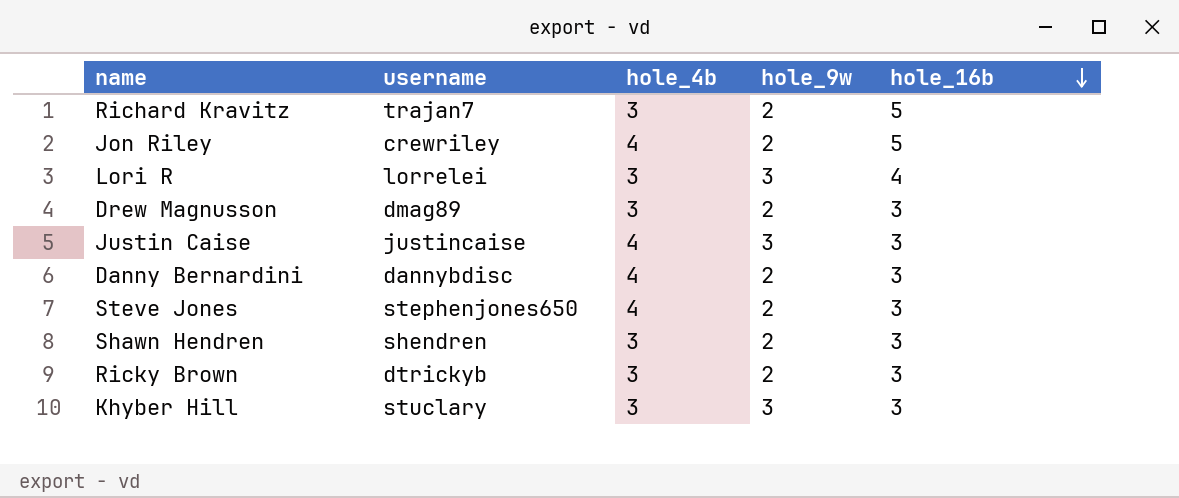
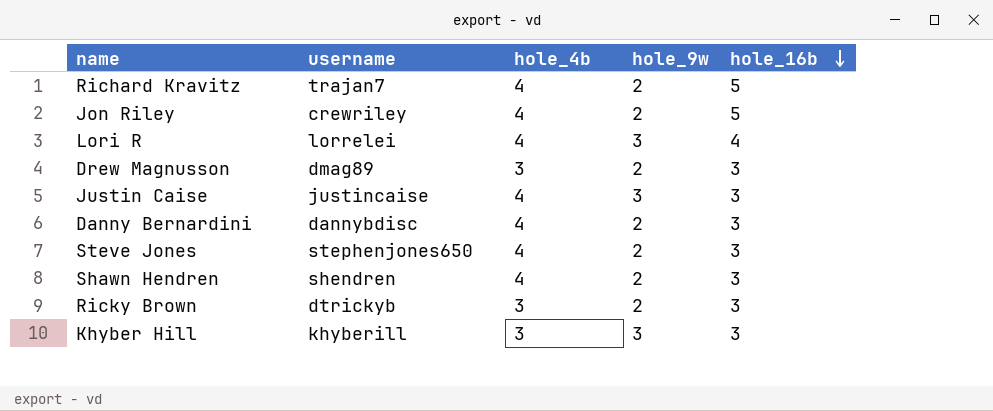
Richard Kravitz | hole_4b: 3 -> 4
Lori R | hole_4b: 3 -> 4
Shawn Hendren | hole_4b: 3 -> 4
Khyber Hill | username: stuclary -> khyberill

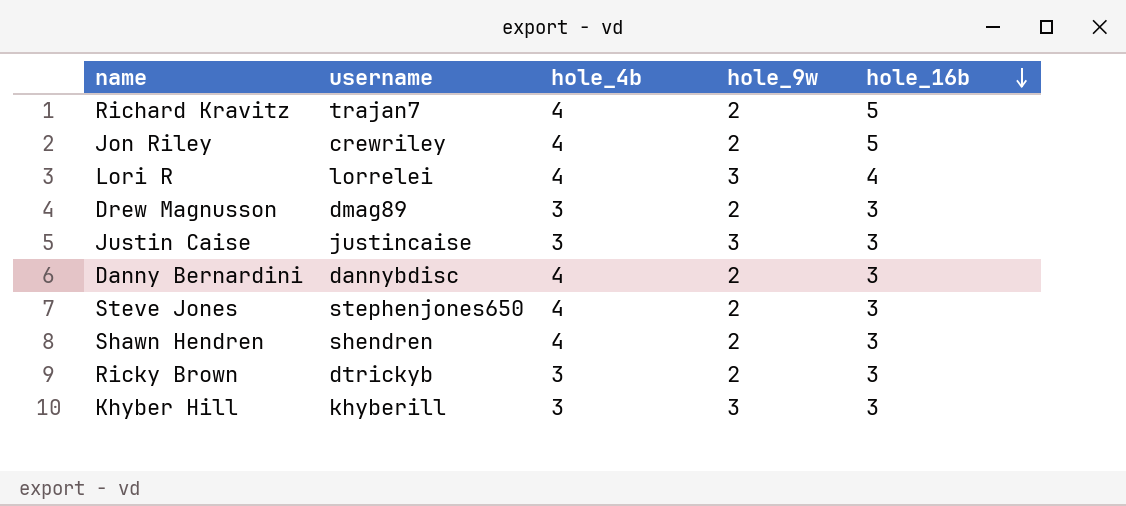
Justin Caise | hole_4b: 4 -> 3

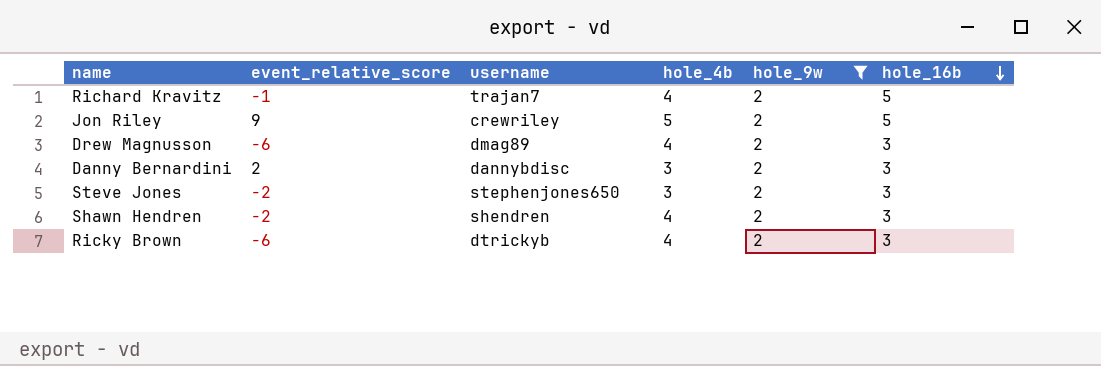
filter: none -> hole_9w = 2
column event_relative_score | position: none -> 2
Jon Riley | hole_4b: 4 -> 5
Drew Magnusson | hole_4b: 3 -> 4
Danny Bernardini | hole_4b: 4 -> 3
Steve Jones | hole_4b: 4 -> 3
Ricky Brown | hole_4b: 3 -> 4

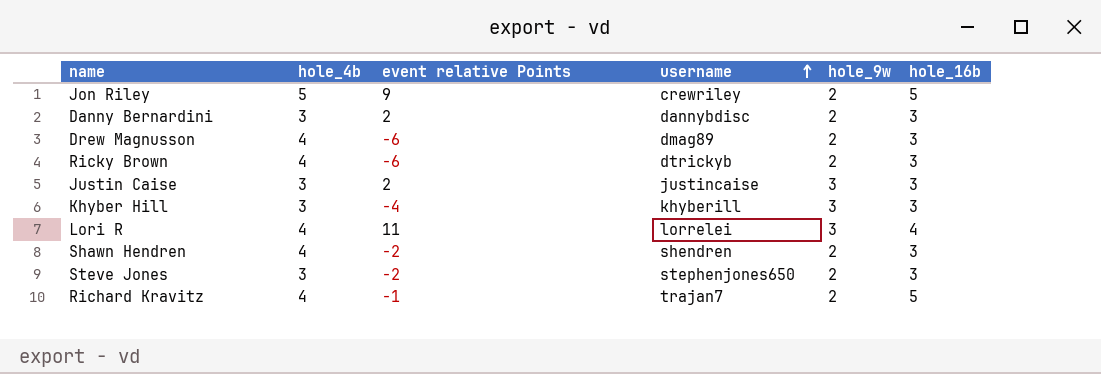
filter: hole_9w = 2 -> none
row order: hole_16b descending -> username ascending
column hole_4b | position: 4 -> 2
column name: event_relative_score -> event relative Points

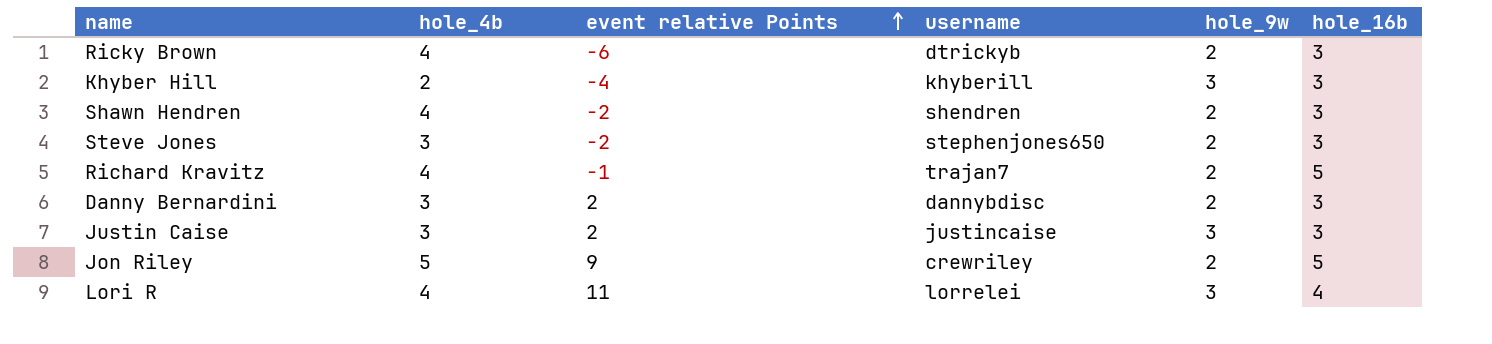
row order: username ascending -> event relative Points ascending
row Drew Magnusson: 4 | -6 | dmag89 | 2 | 3 -> none
Khyber Hill | hole_4b: 3 -> 2

